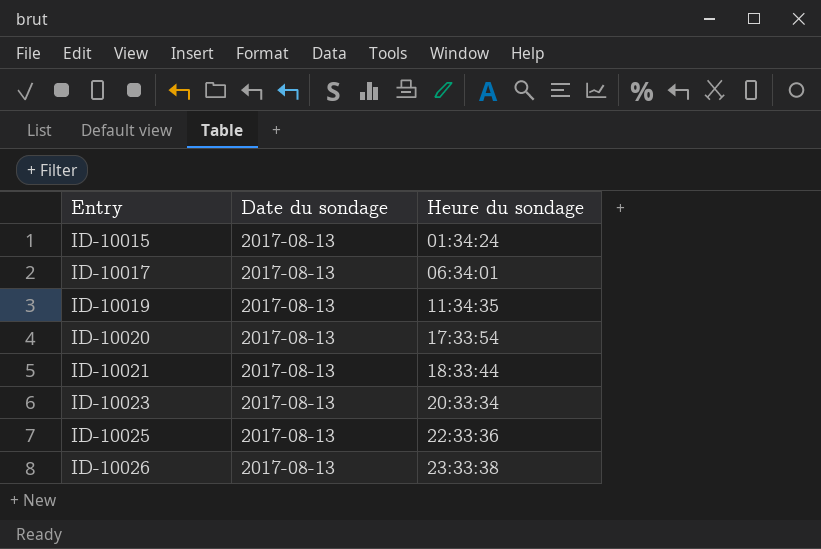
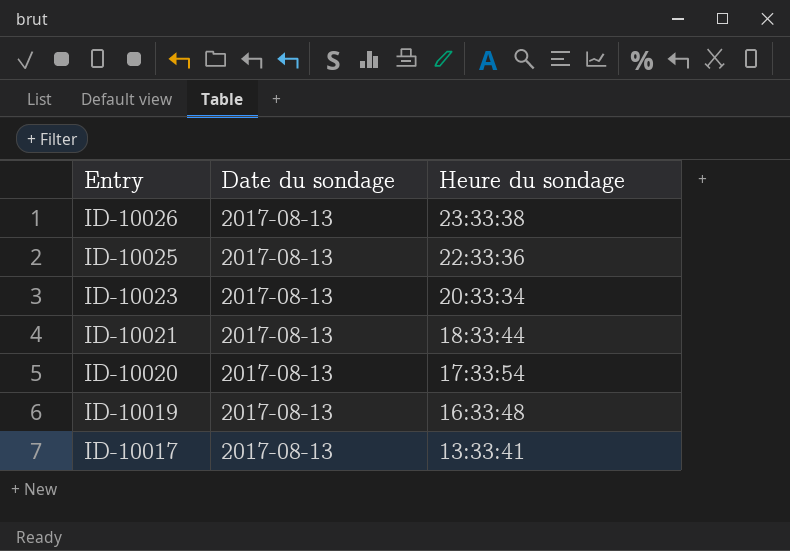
row order: Entry ascending -> Entry descending
row ID-10015: 2017-08-13 | 01:34:24 -> none
ID-10019 | Heure du sondage: 11:34:35 -> 16:33:48
ID-10017 | Heure du sondage: 06:34:01 -> 13:33:41

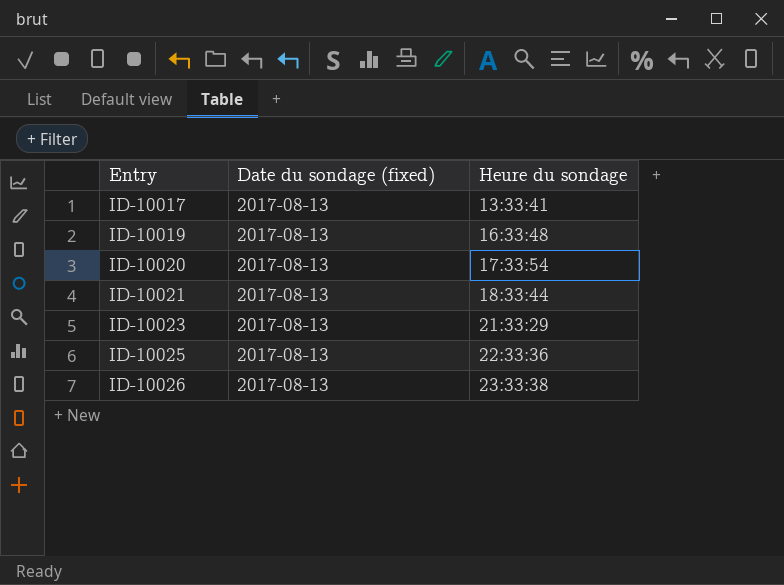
row order: Entry descending -> Entry ascending
column name: Date du sondage -> Date du sondage (fixed)
ID-10023 | Heure du sondage: 20:33:34 -> 21:33:29

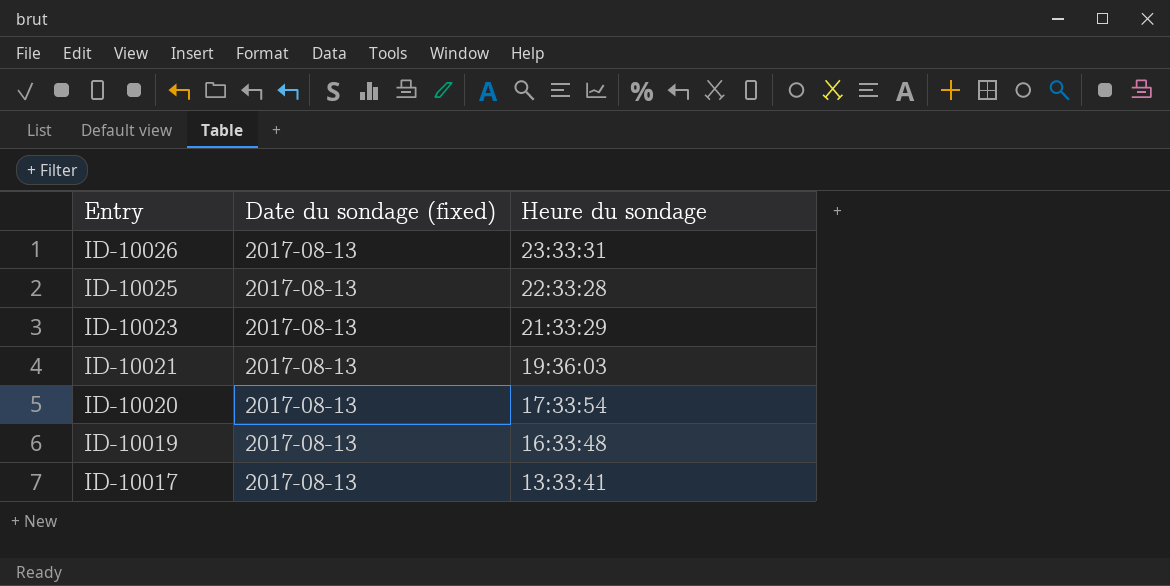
row order: Entry ascending -> Entry descending
ID-10026 | Heure du sondage: 23:33:38 -> 23:33:31
ID-10025 | Heure du sondage: 22:33:36 -> 22:33:28
ID-10021 | Heure du sondage: 18:33:44 -> 19:36:03

